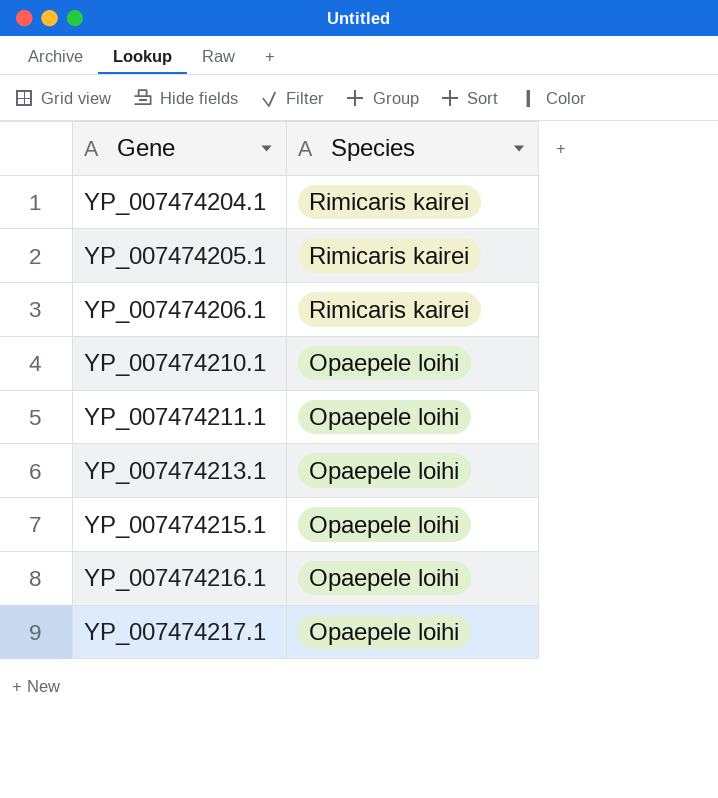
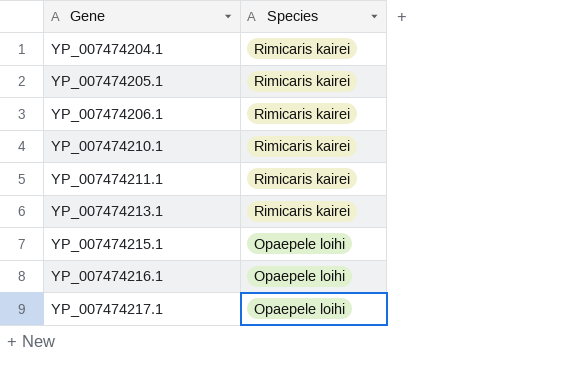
YP_007474210.1 | Species: Opaepele loihi -> Rimicaris kairei
YP_007474211.1 | Species: Opaepele loihi -> Rimicaris kairei
YP_007474213.1 | Species: Opaepele loihi -> Rimicaris kairei

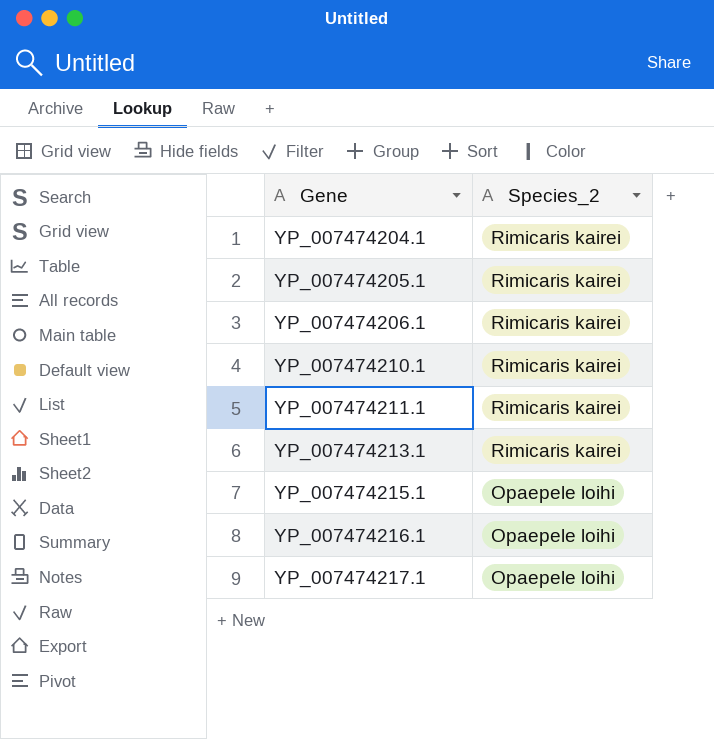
column name: Species -> Species_2

